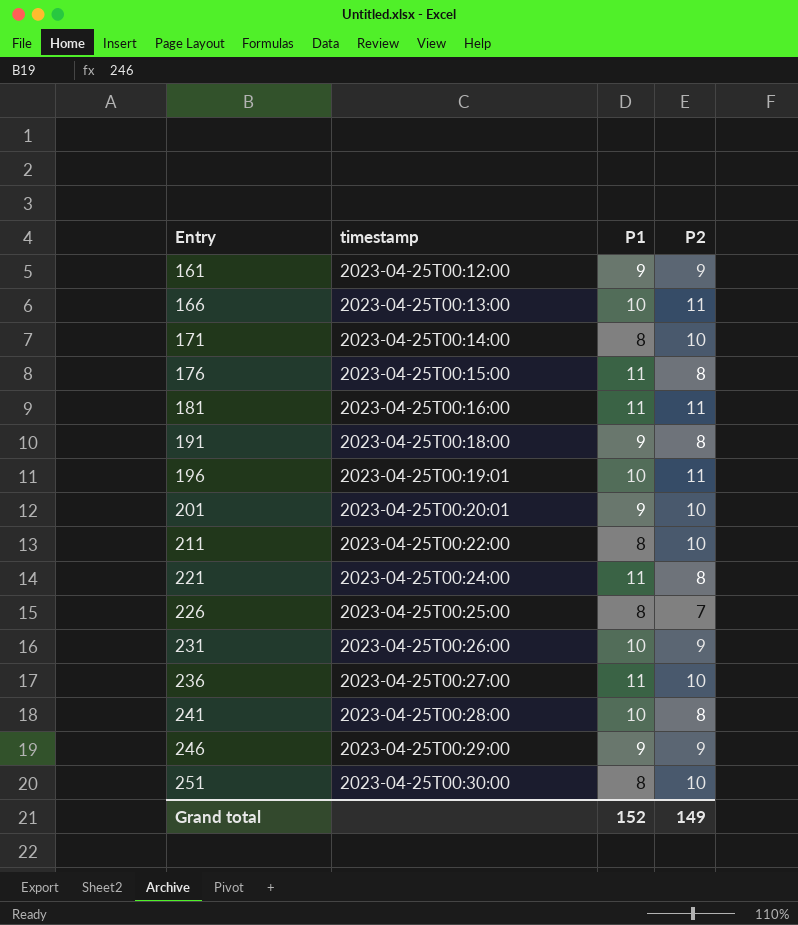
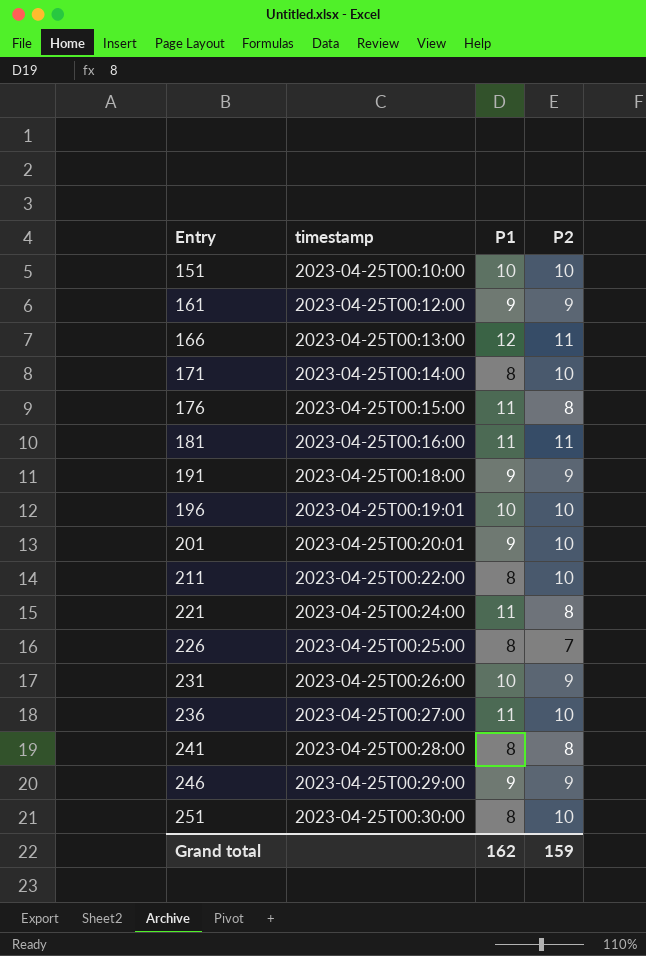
row 151: none -> 2023-04-25T00:10:00 | 10 | 10
166 | P1: 10 -> 12
191 | P2: 8 -> 9
196 | P2: 11 -> 10
241 | P1: 10 -> 8
Grand total | P1: 152 -> 162
Grand total | P2: 149 -> 159

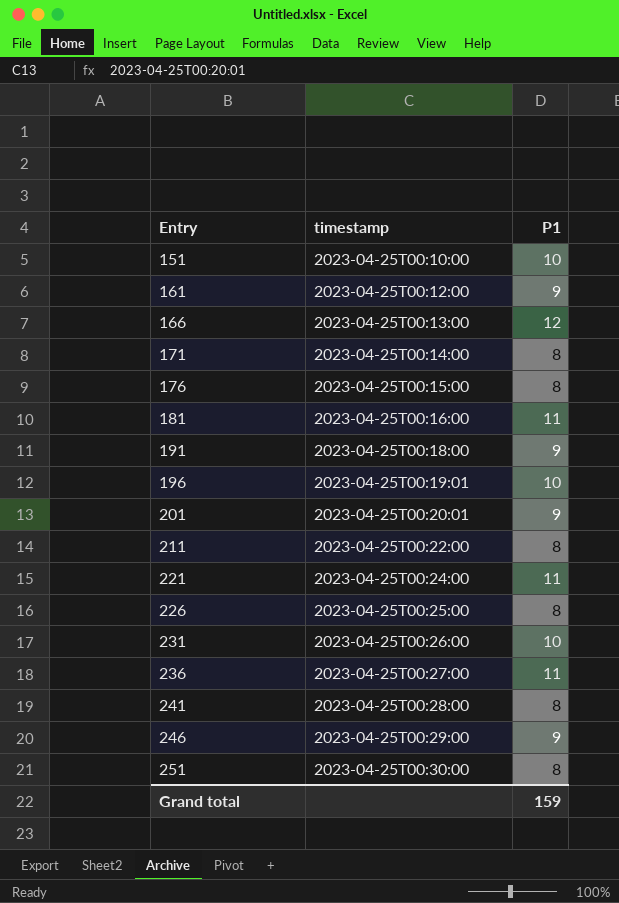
column P2 | position: 4 -> none
176 | P1: 11 -> 8
Grand total | P1: 162 -> 159

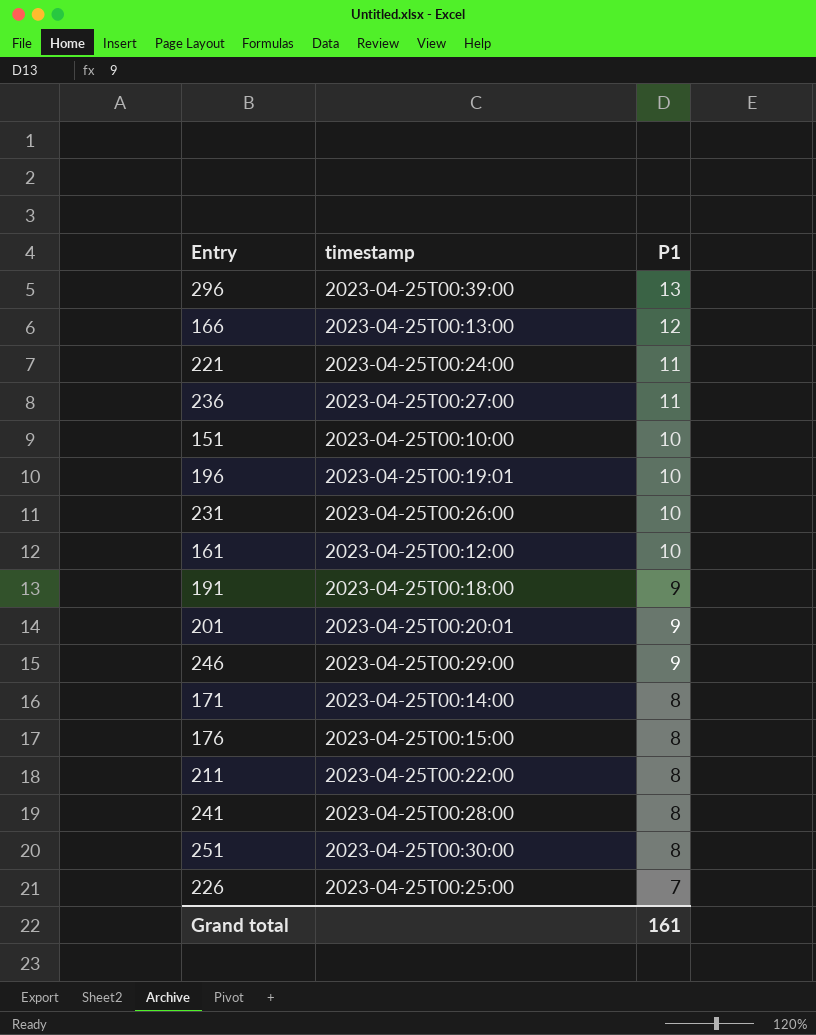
row order: Entry ascending -> P1 descending
row 181: 2023-04-25T00:16:00 | 11 -> none
row 296: none -> 2023-04-25T00:39:00 | 13
161 | P1: 9 -> 10
226 | P1: 8 -> 7
Grand total | P1: 159 -> 161

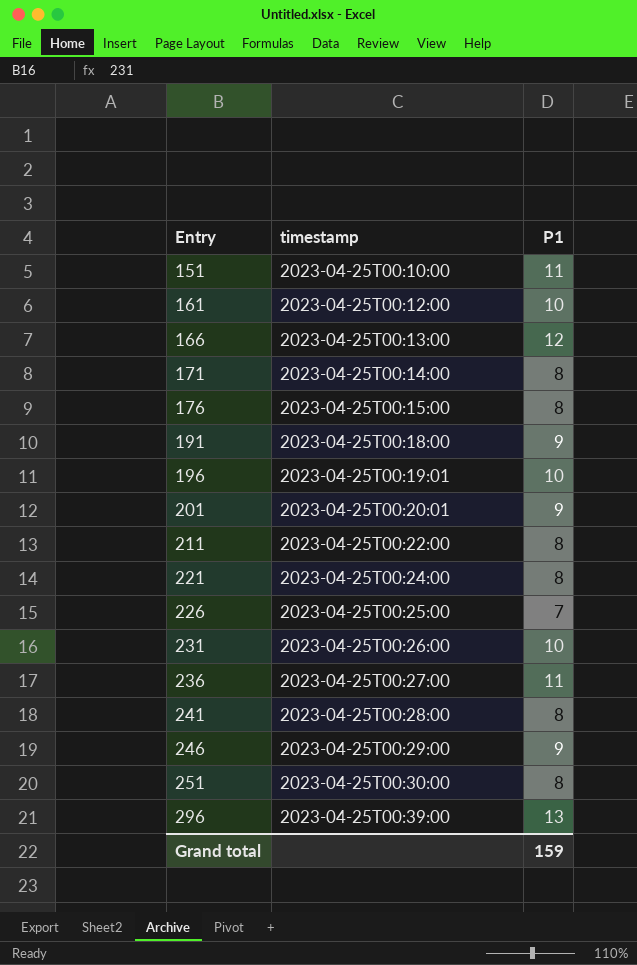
row order: P1 descending -> Entry ascending
151 | P1: 10 -> 11
221 | P1: 11 -> 8
Grand total | P1: 161 -> 159

